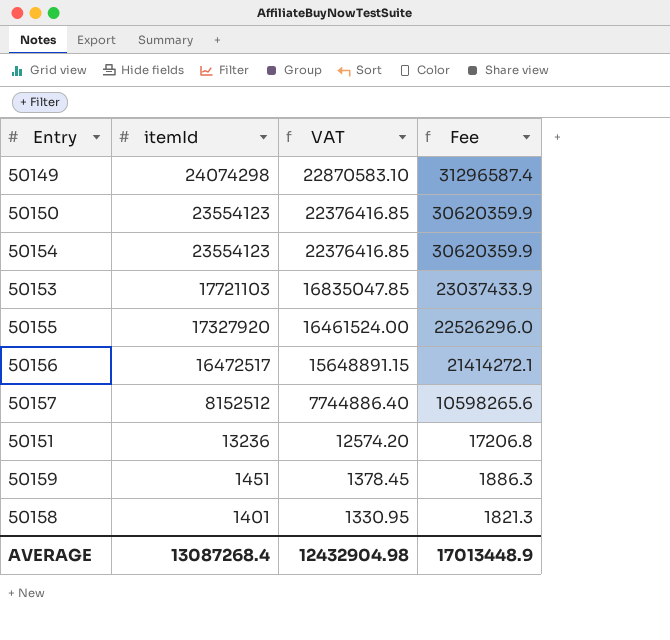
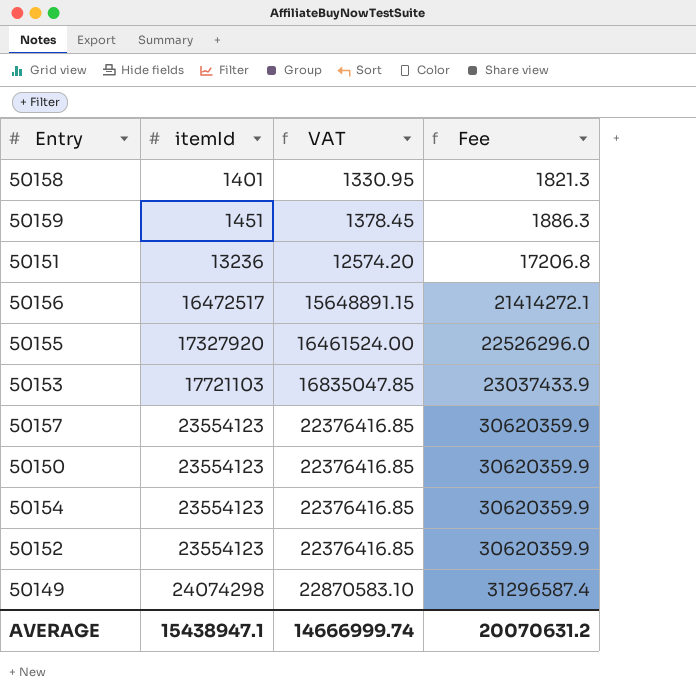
row order: itemId descending -> itemId ascending
50157 | itemId: 8152512 -> 23554123
50157 | VAT: 7744886.40 -> 22376416.85
50157 | Fee: 10598265.6 -> 30620359.9
row 50152: none -> 23554123 | 22376416.85 | 30620359.9
AVERAGE | itemId: 13087268.4 -> 15438947.1
AVERAGE | VAT: 12432904.98 -> 14666999.74
AVERAGE | Fee: 17013448.9 -> 20070631.2

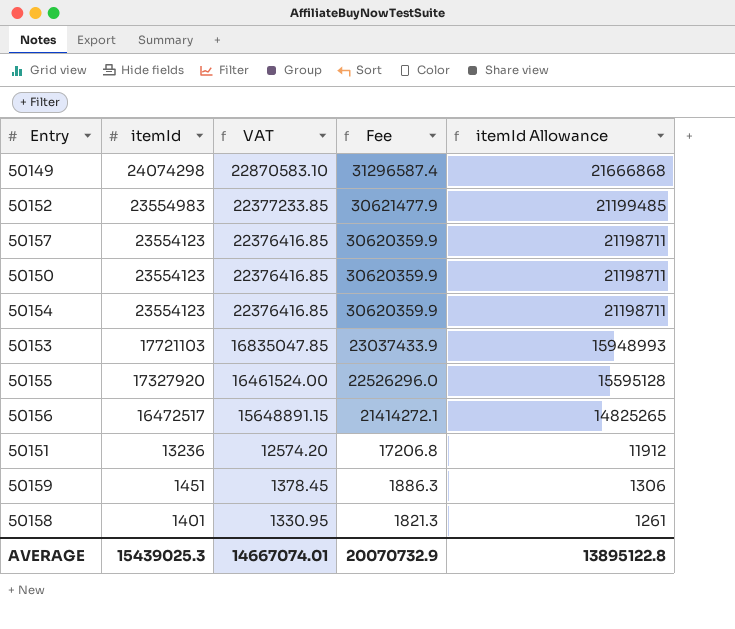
row order: itemId ascending -> itemId descending
column itemId Allowance | formula: none -> [itemId] * 0.9
50152 | itemId: 23554123 -> 23554983
50152 | VAT: 22376416.85 -> 22377233.85
50152 | Fee: 30620359.9 -> 30621477.9
AVERAGE | itemId: 15438947.1 -> 15439025.3
AVERAGE | VAT: 14666999.74 -> 14667074.01
AVERAGE | Fee: 20070631.2 -> 20070732.9

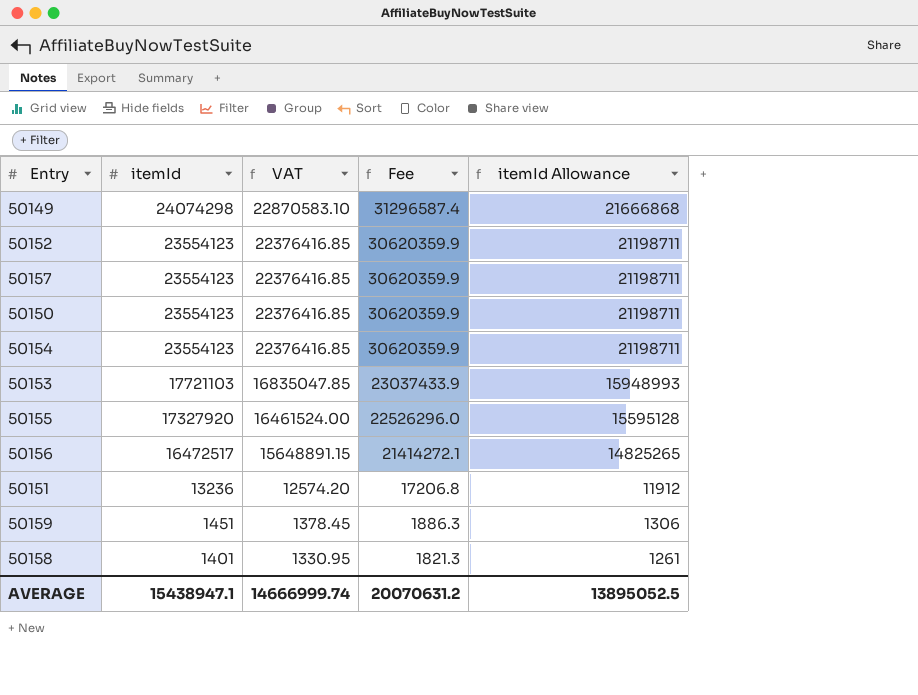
50152 | itemId: 23554983 -> 23554123
50152 | VAT: 22377233.85 -> 22376416.85
50152 | Fee: 30621477.9 -> 30620359.9
50152 | itemId Allowance: 21199485 -> 21198711
AVERAGE | itemId: 15439025.3 -> 15438947.1
AVERAGE | VAT: 14667074.01 -> 14666999.74
AVERAGE | Fee: 20070732.9 -> 20070631.2
AVERAGE | itemId Allowance: 13895122.8 -> 13895052.5

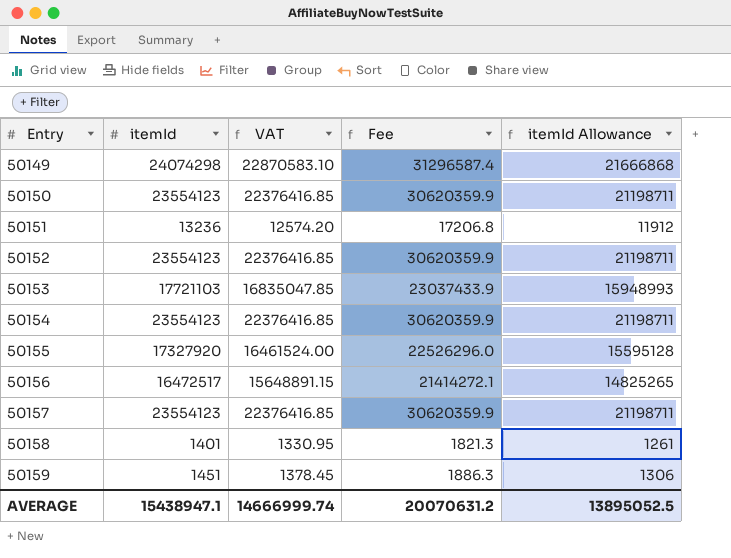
row order: itemId descending -> Entry ascending

